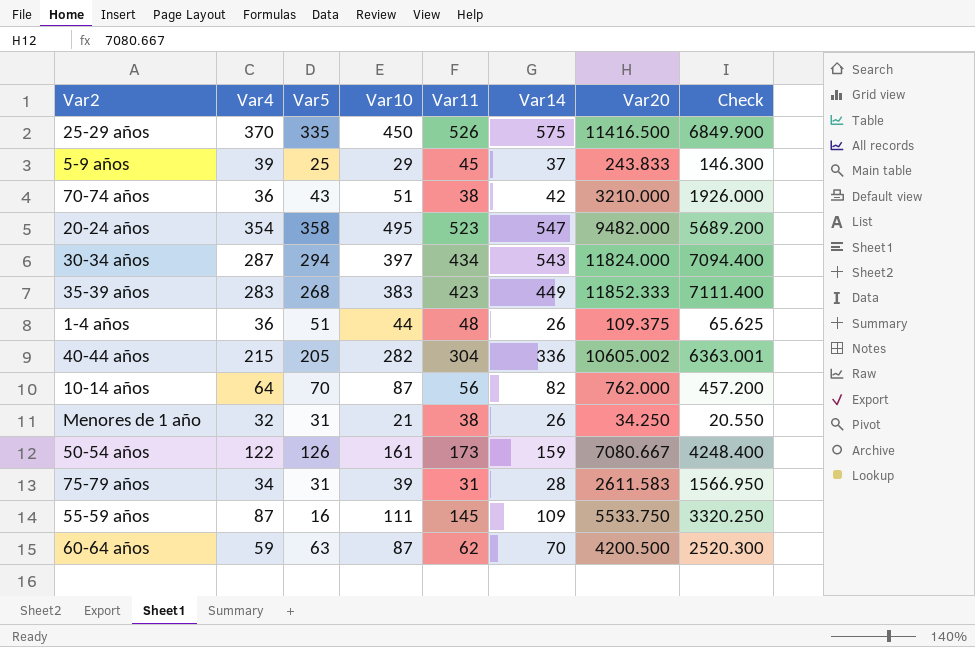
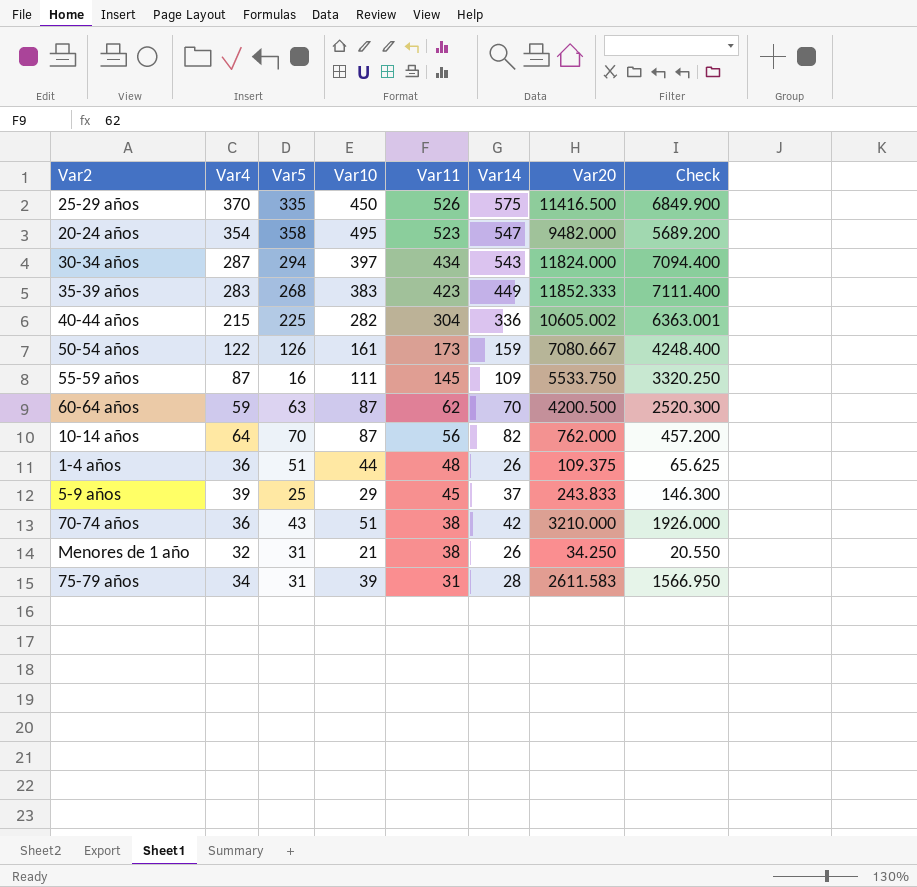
row order: none -> Var11 descending
40-44 años | Var5: 205 -> 225

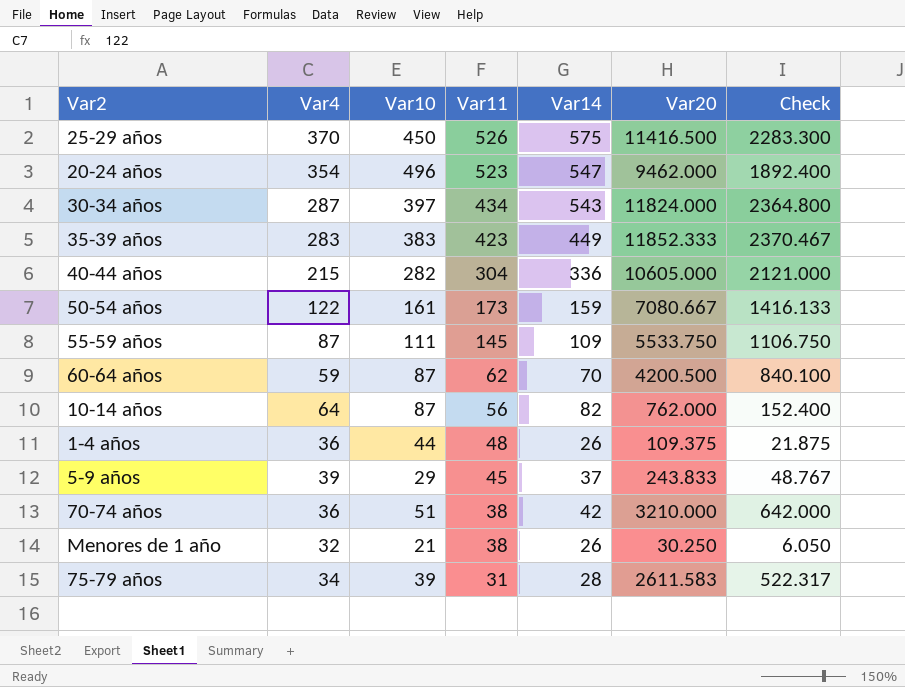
column Var5 | position: 3 -> none
column Check | formula: [Var20] * 0.6 -> [Var20] * 0.2
20-24 años | Var10: 495 -> 496
20-24 años | Var20: 9482.000 -> 9462.000
40-44 años | Var20: 10605.002 -> 10605.000
Menores de 1 año | Var20: 34.250 -> 30.250

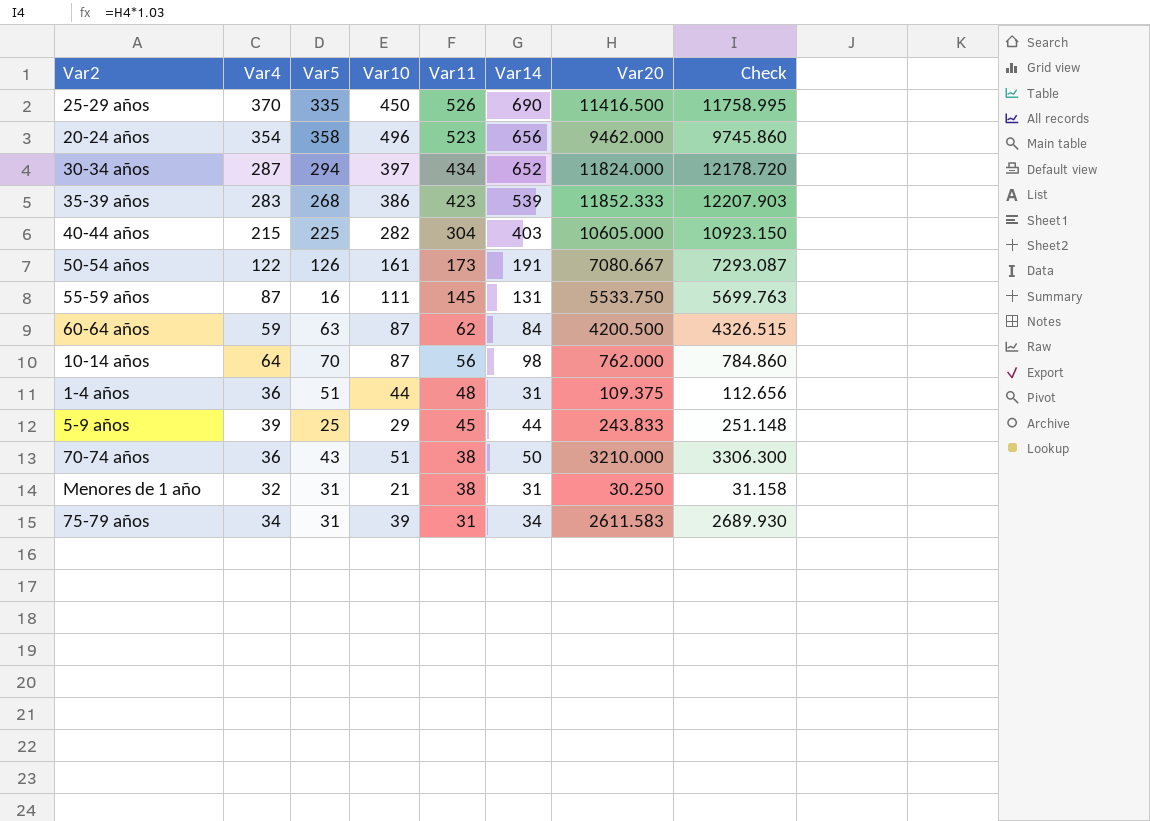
column Var5 | position: none -> 3
column Check | formula: [Var20] * 0.2 -> [Var20] * 1.03
25-29 años | Var14: 575 -> 690
20-24 años | Var14: 547 -> 656
30-34 años | Var14: 543 -> 652
35-39 años | Var10: 383 -> 386
35-39 años | Var14: 449 -> 539
40-44 años | Var14: 336 -> 403
50-54 años | Var14: 159 -> 191
55-59 años | Var14: 109 -> 131
60-64 años | Var14: 70 -> 84
10-14 años | Var14: 82 -> 98
1-4 años | Var14: 26 -> 31
5-9 años | Var14: 37 -> 44
70-74 años | Var14: 42 -> 50
Menores de 1 año | Var14: 26 -> 31
75-79 años | Var14: 28 -> 34

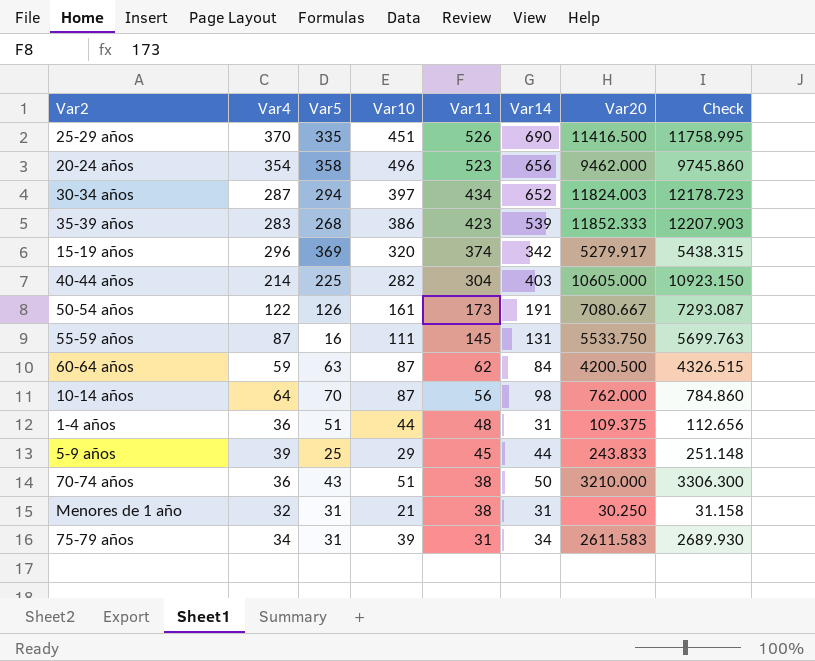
25-29 años | Var10: 450 -> 451
30-34 años | Var20: 11824.000 -> 11824.003
30-34 años | Check: 12178.720 -> 12178.723
row 15-19 años: none -> 296 | 369 | 320 | 374 | 342 | 5279.917 | 5438.315
40-44 años | Var4: 215 -> 214

